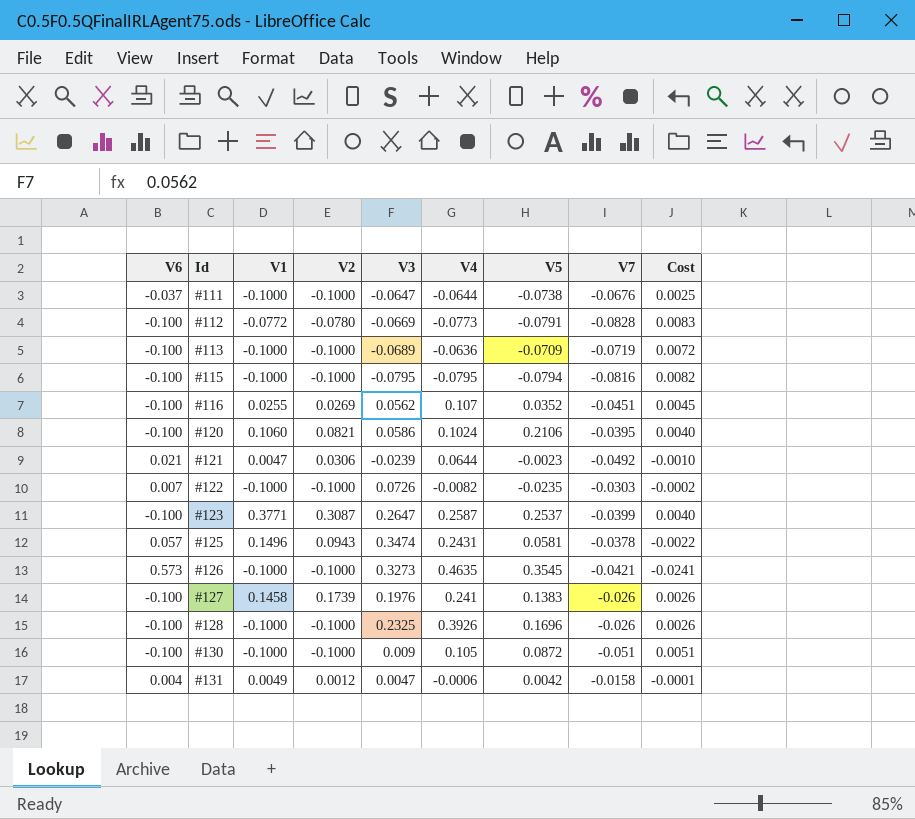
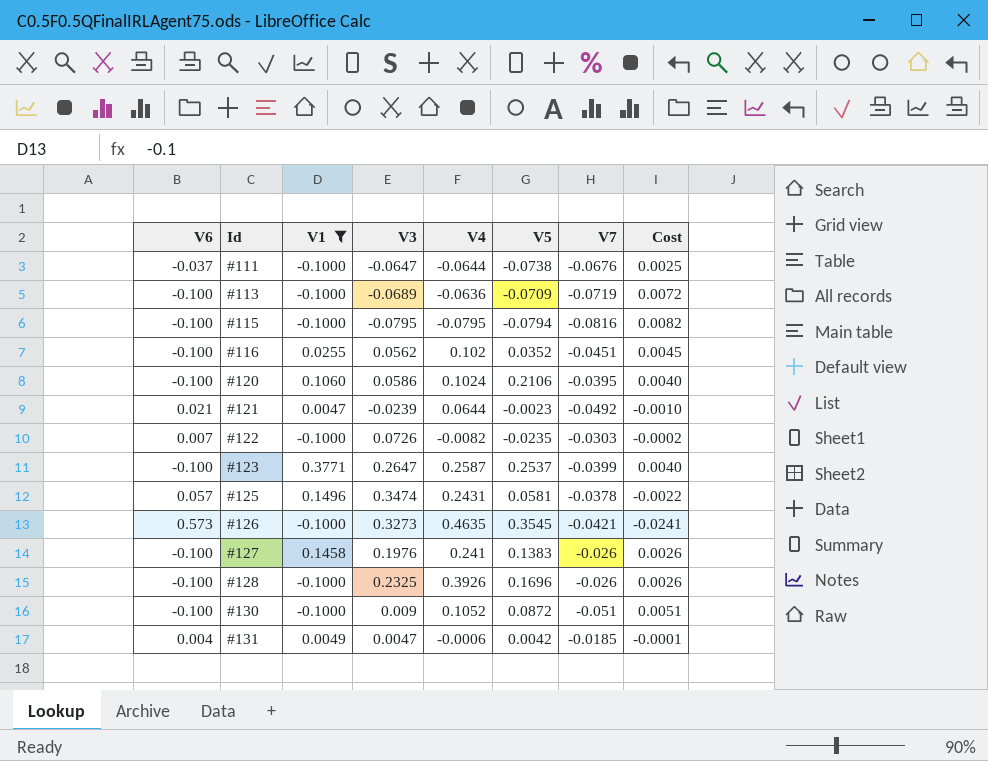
filter: none -> V1 != -0.0772
column V2 | position: 4 -> none
#116 | V4: 0.107 -> 0.102
#130 | V4: 0.105 -> 0.1052
#131 | V7: -0.0158 -> -0.0185

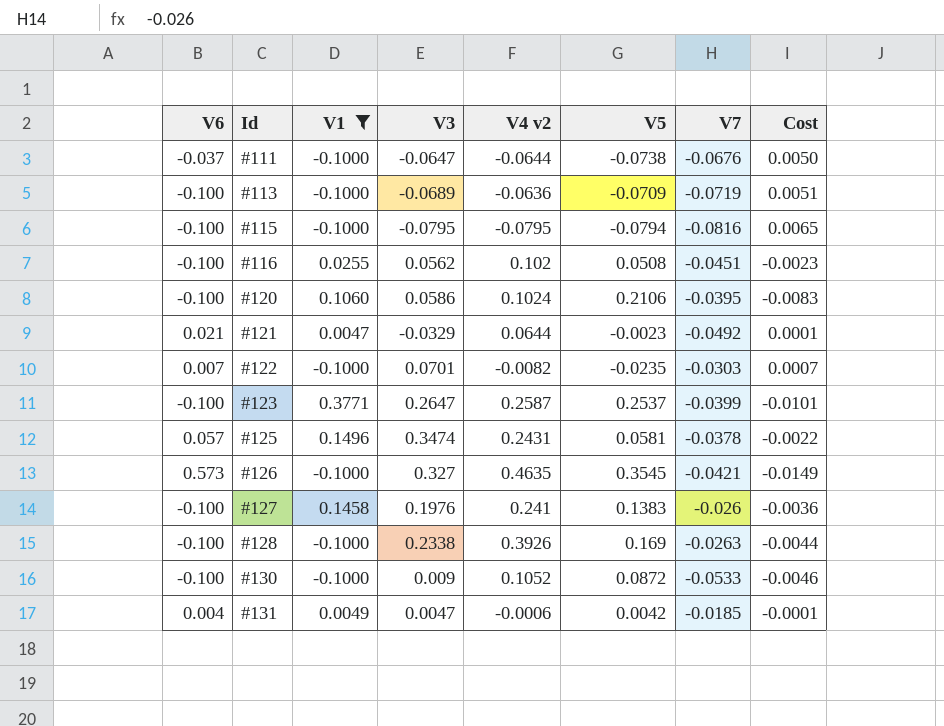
column name: V4 -> V4 v2
column Cost | formula: [V6] * [V7] -> [V5] * [V7]
#116 | V5: 0.0352 -> 0.0508
#121 | V3: -0.0239 -> -0.0329
#122 | V3: 0.0726 -> 0.0701
#126 | V3: 0.3273 -> 0.327
#128 | V3: 0.2325 -> 0.2338
#128 | V5: 0.1696 -> 0.169
#128 | V7: -0.026 -> -0.0263
#130 | V7: -0.051 -> -0.0533

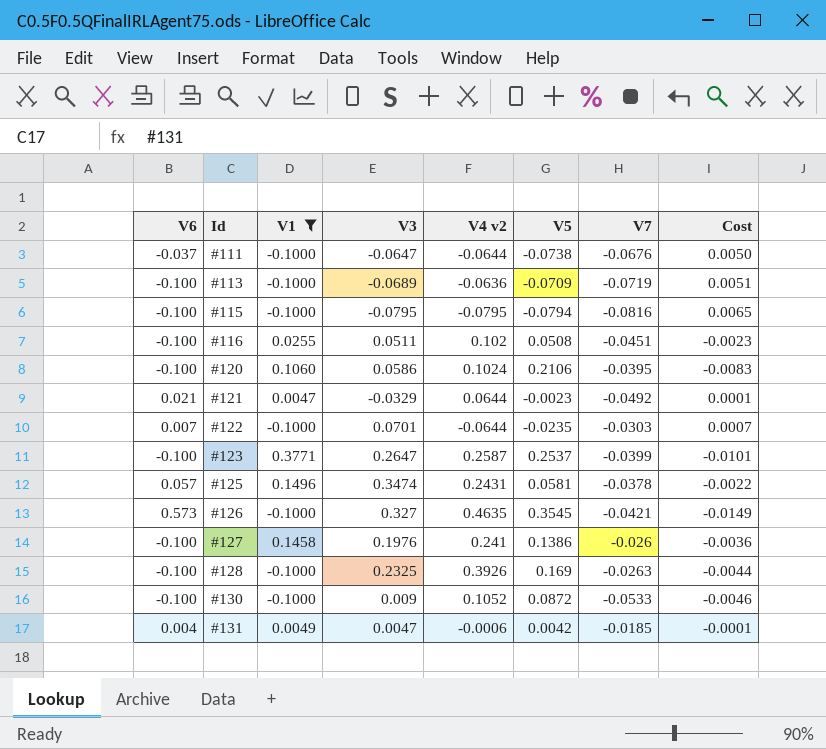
#116 | V3: 0.0562 -> 0.0511
#122 | V4 v2: -0.0082 -> -0.0644
#127 | V5: 0.1383 -> 0.1386
#128 | V3: 0.2338 -> 0.2325

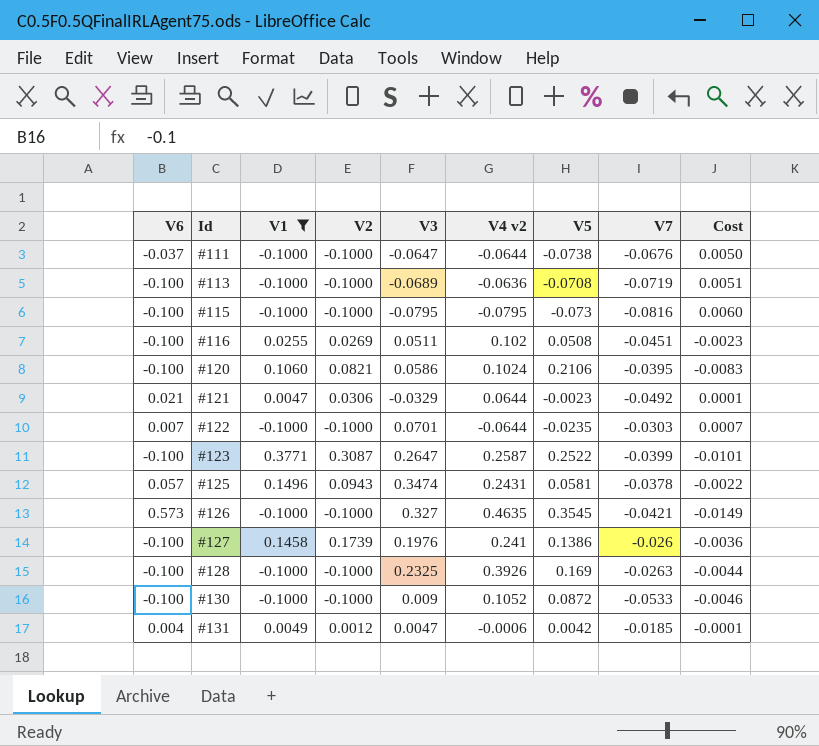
column V2 | position: none -> 4
#113 | V5: -0.0709 -> -0.0708
#115 | V5: -0.0794 -> -0.073
#115 | Cost: 0.0065 -> 0.0060
#123 | V5: 0.2537 -> 0.2522

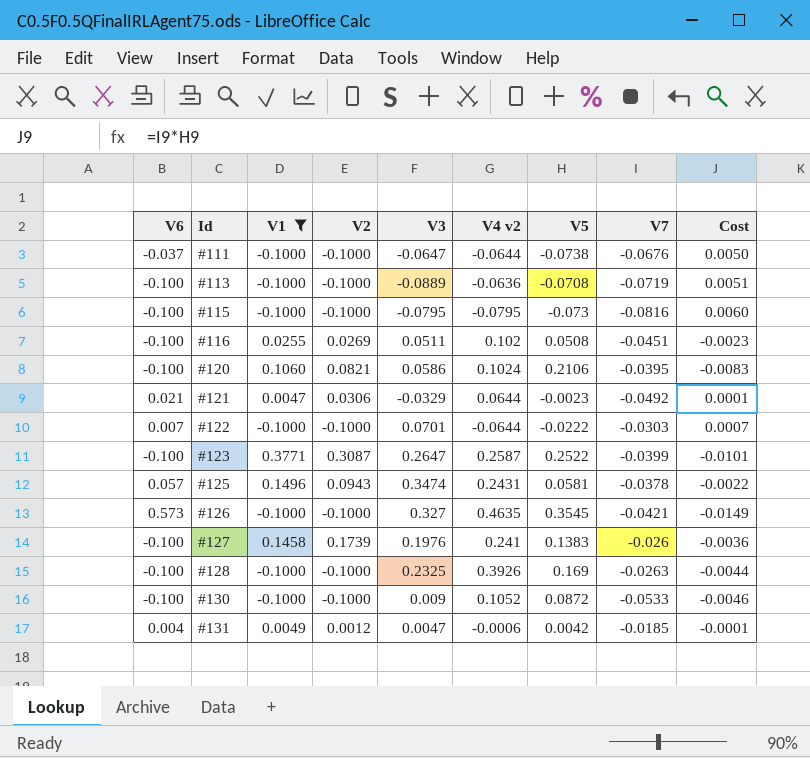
#113 | V3: -0.0689 -> -0.0889
#122 | V5: -0.0235 -> -0.0222
#127 | V5: 0.1386 -> 0.1383

